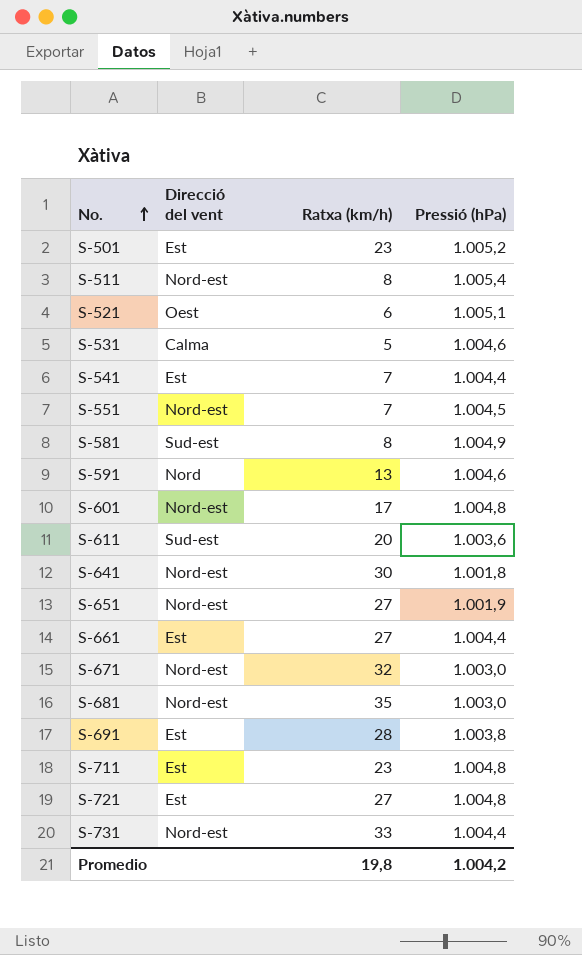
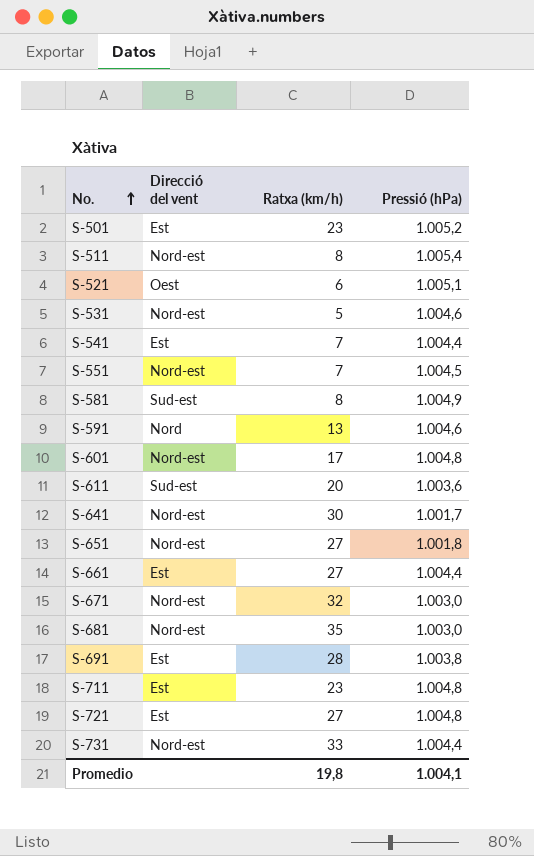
S-531 | Direcció del vent: Calma -> Nord-est
S-641 | Pressió (hPa): 1.001,8 -> 1.001,7
S-651 | Pressió (hPa): 1.001,9 -> 1.001,8
Promedio | Pressió (hPa): 1.004,2 -> 1.004,1

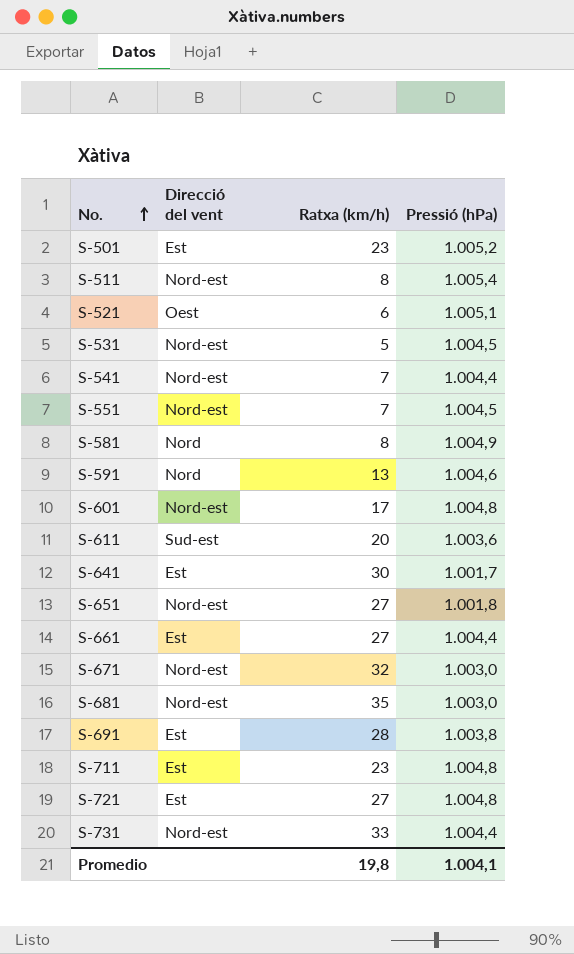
S-531 | Pressió (hPa): 1.004,6 -> 1.004,5
S-541 | Direcció del vent: Est -> Nord-est
S-581 | Direcció del vent: Sud-est -> Nord
S-641 | Direcció del vent: Nord-est -> Est

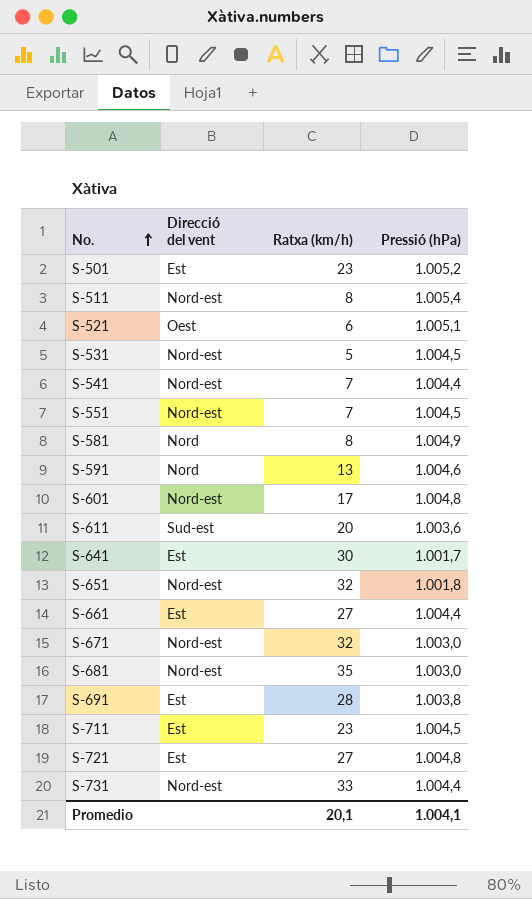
S-651 | Ratxa (km/h): 27 -> 32
S-711 | Pressió (hPa): 1.004,8 -> 1.004,5
Promedio | Ratxa (km/h): 19,8 -> 20,1

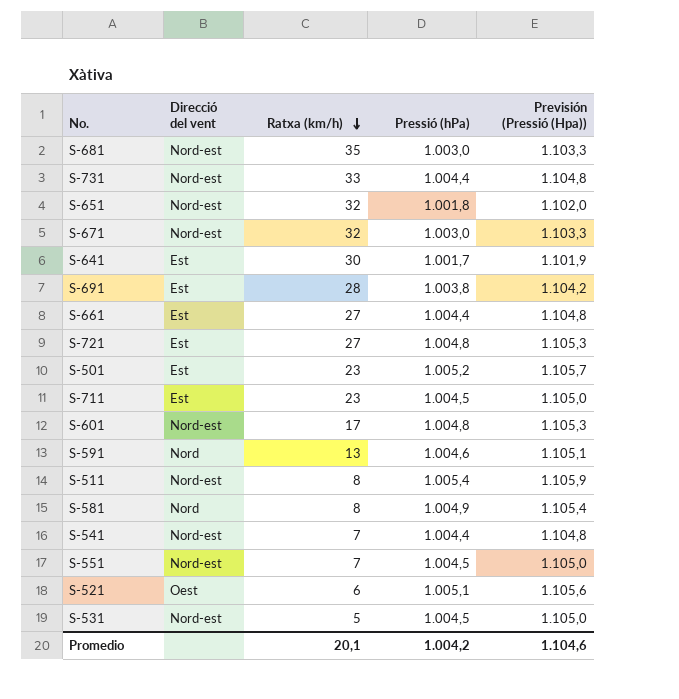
row order: No. ascending -> Ratxa (km/h) descending
column Previsión (Pressió (Hpa)) | formula: none -> [Pressió (hPa)] * 1,1
row S-611: Sud-est | 20 | 1.003,6 -> none
Promedio | Pressió (hPa): 1.004,1 -> 1.004,2

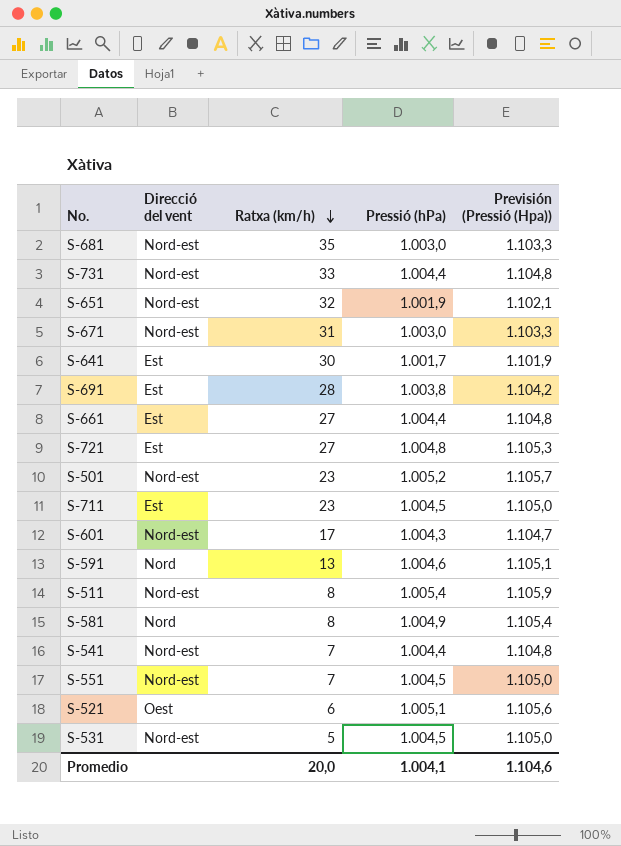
S-651 | Pressió (hPa): 1.001,8 -> 1.001,9
S-651 | Previsión (Pressió (Hpa)): 1.102,0 -> 1.102,1
S-671 | Ratxa (km/h): 32 -> 31
S-501 | Direcció del vent: Est -> Nord-est
S-601 | Pressió (hPa): 1.004,8 -> 1.004,3
S-601 | Previsión (Pressió (Hpa)): 1.105,3 -> 1.104,7
Promedio | Ratxa (km/h): 20,1 -> 20,0
Promedio | Pressió (hPa): 1.004,2 -> 1.004,1

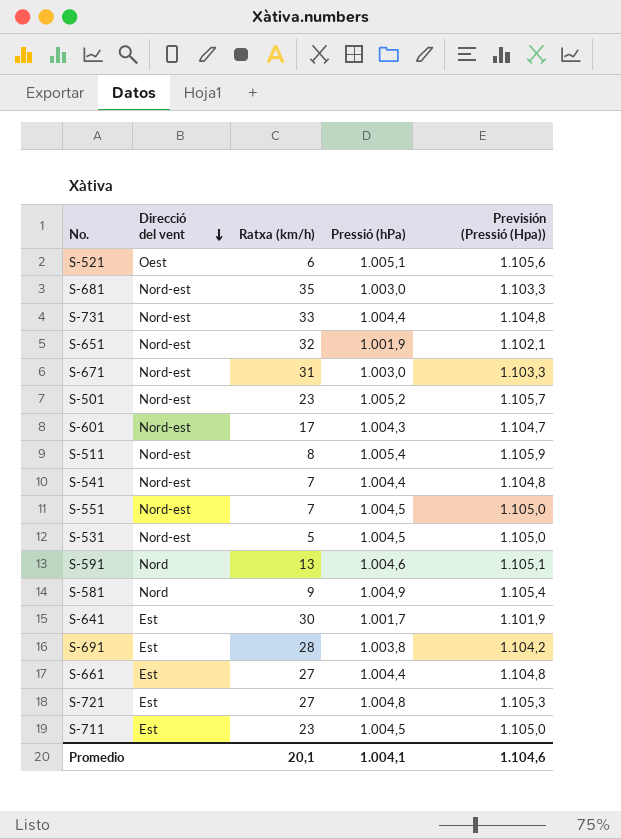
row order: Ratxa (km/h) descending -> Direcció del vent descending
S-581 | Ratxa (km/h): 8 -> 9
Promedio | Ratxa (km/h): 20,0 -> 20,1

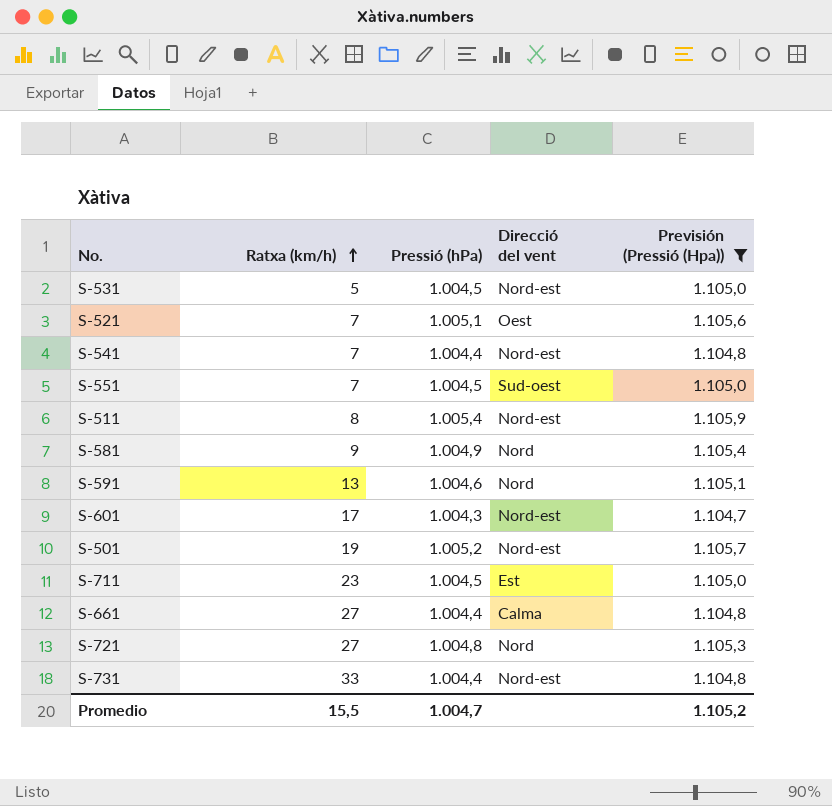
filter: none -> Previsión (Pressió (Hpa)) >= 1.104,7
row order: Direcció del vent descending -> Ratxa (km/h) ascending
column Direcció del vent | position: 2 -> 4
S-521 | Ratxa (km/h): 6 -> 7
S-551 | Direcció del vent: Nord-est -> Sud-oest
S-501 | Ratxa (km/h): 23 -> 19
S-661 | Direcció del vent: Est -> Calma
S-721 | Direcció del vent: Est -> Nord
Promedio | Ratxa (km/h): 20,1 -> 15,5
Promedio | Pressió (hPa): 1.004,1 -> 1.004,7
Promedio | Previsión (Pressió (Hpa)): 1.104,6 -> 1.105,2

